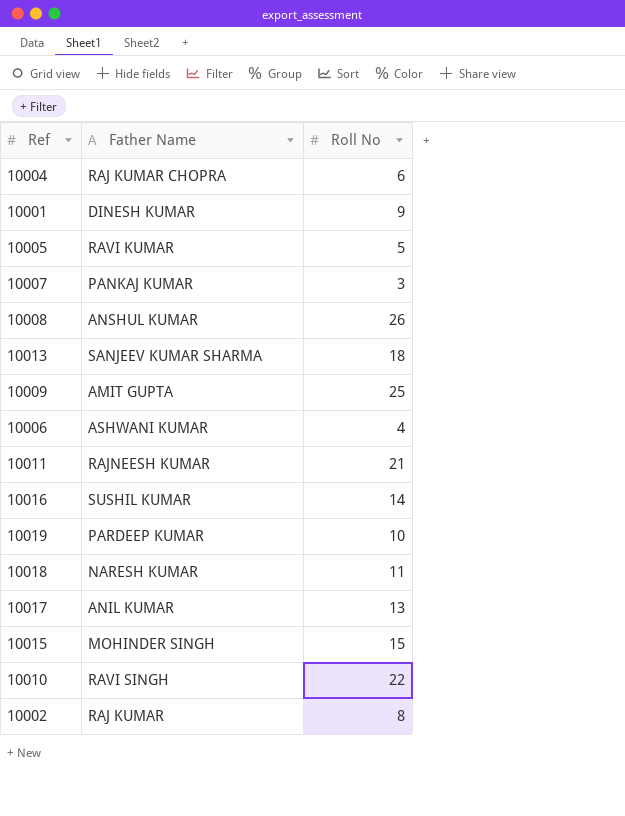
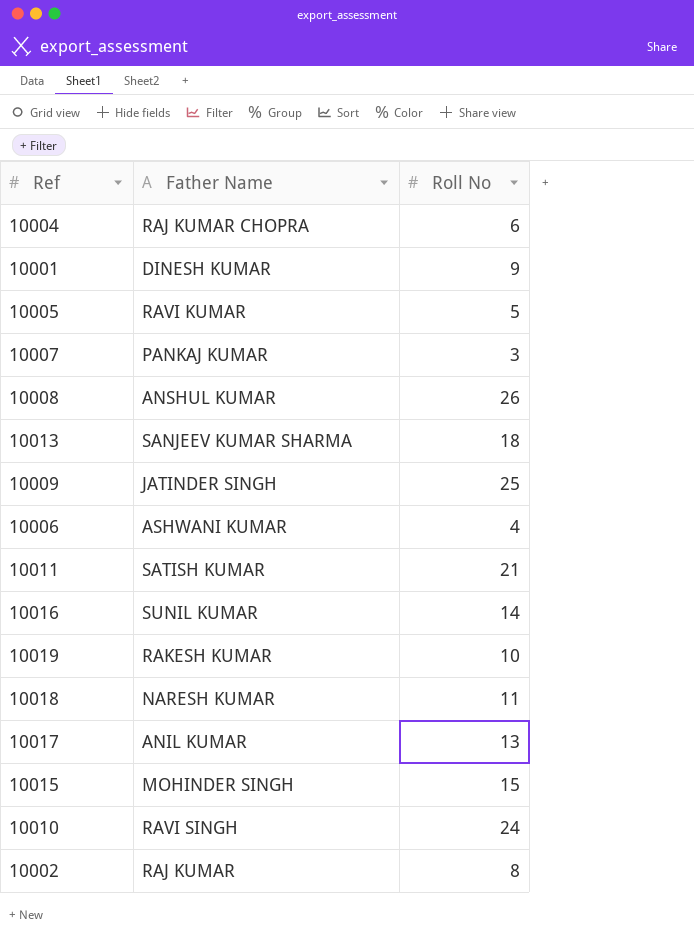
10009 | Father Name: AMIT GUPTA -> JATINDER SINGH
10011 | Father Name: RAJNEESH KUMAR -> SATISH KUMAR
10016 | Father Name: SUSHIL KUMAR -> SUNIL KUMAR
10019 | Father Name: PARDEEP KUMAR -> RAKESH KUMAR
10010 | Roll No: 22 -> 24

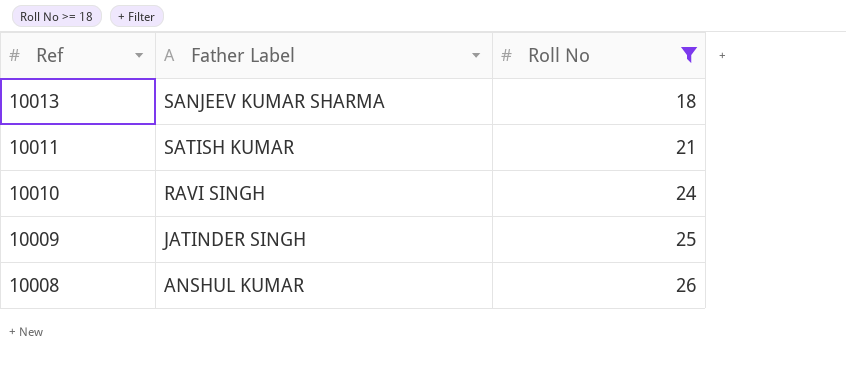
filter: none -> Roll No >= 18
row order: none -> Ref descending
column name: Father Name -> Father Label

